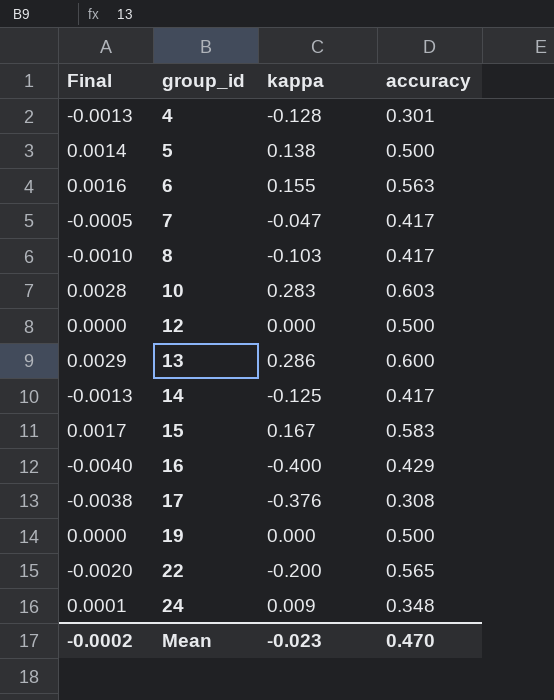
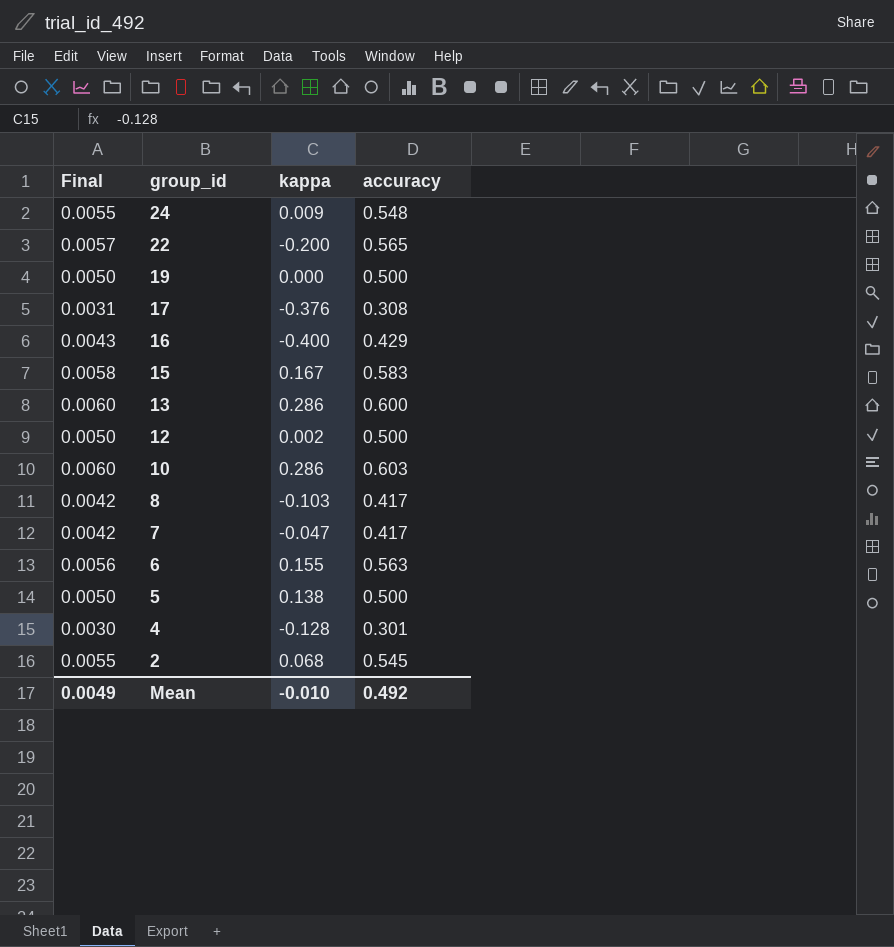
row order: group_id ascending -> group_id descending
column Final | formula: [kappa] * 0.01 -> [accuracy] * 0.01
row 14: -0.0013 | -0.125 | 0.417 -> none
24 | accuracy: 0.348 -> 0.548
12 | kappa: 0.000 -> 0.002
10 | kappa: 0.283 -> 0.286
row 2: none -> 0.0055 | 0.068 | 0.545
Mean | Final: -0.0002 -> 0.0049
Mean | kappa: -0.023 -> -0.010
Mean | accuracy: 0.470 -> 0.492

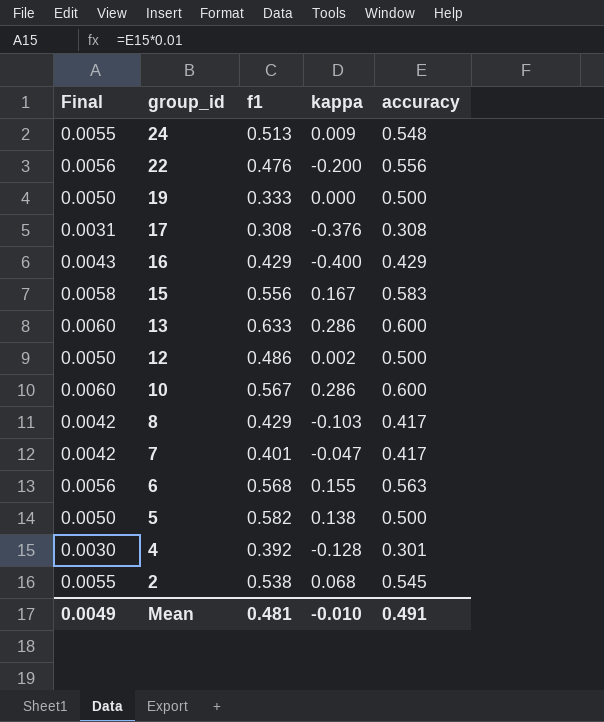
column f1 | position: none -> 3
22 | Final: 0.0057 -> 0.0056
22 | accuracy: 0.565 -> 0.556
10 | accuracy: 0.603 -> 0.600
Mean | accuracy: 0.492 -> 0.491

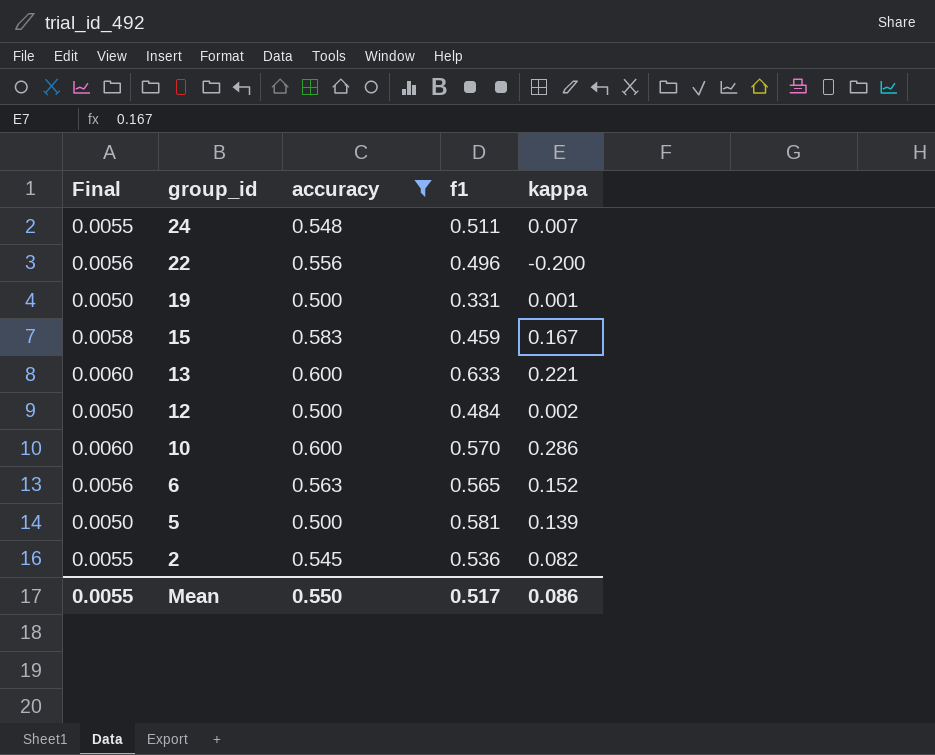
filter: none -> accuracy >= 0.500
column accuracy | position: 5 -> 3
24 | f1: 0.513 -> 0.511
24 | kappa: 0.009 -> 0.007
22 | f1: 0.476 -> 0.496
19 | f1: 0.333 -> 0.331
19 | kappa: 0.000 -> 0.001
15 | f1: 0.556 -> 0.459
13 | kappa: 0.286 -> 0.221
12 | f1: 0.486 -> 0.484
10 | f1: 0.567 -> 0.570
6 | f1: 0.568 -> 0.565
6 | kappa: 0.155 -> 0.152
5 | f1: 0.582 -> 0.581
5 | kappa: 0.138 -> 0.139
2 | f1: 0.538 -> 0.536
2 | kappa: 0.068 -> 0.082
Mean | Final: 0.0049 -> 0.0055
Mean | accuracy: 0.491 -> 0.550
Mean | f1: 0.481 -> 0.517
Mean | kappa: -0.010 -> 0.086

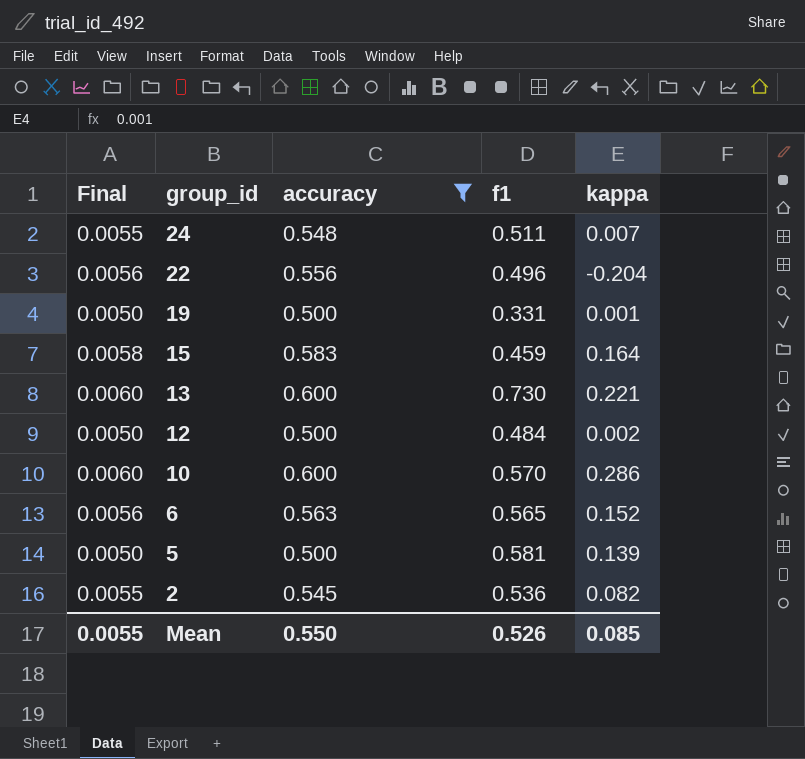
22 | kappa: -0.200 -> -0.204
15 | kappa: 0.167 -> 0.164
13 | f1: 0.633 -> 0.730
Mean | f1: 0.517 -> 0.526
Mean | kappa: 0.086 -> 0.085

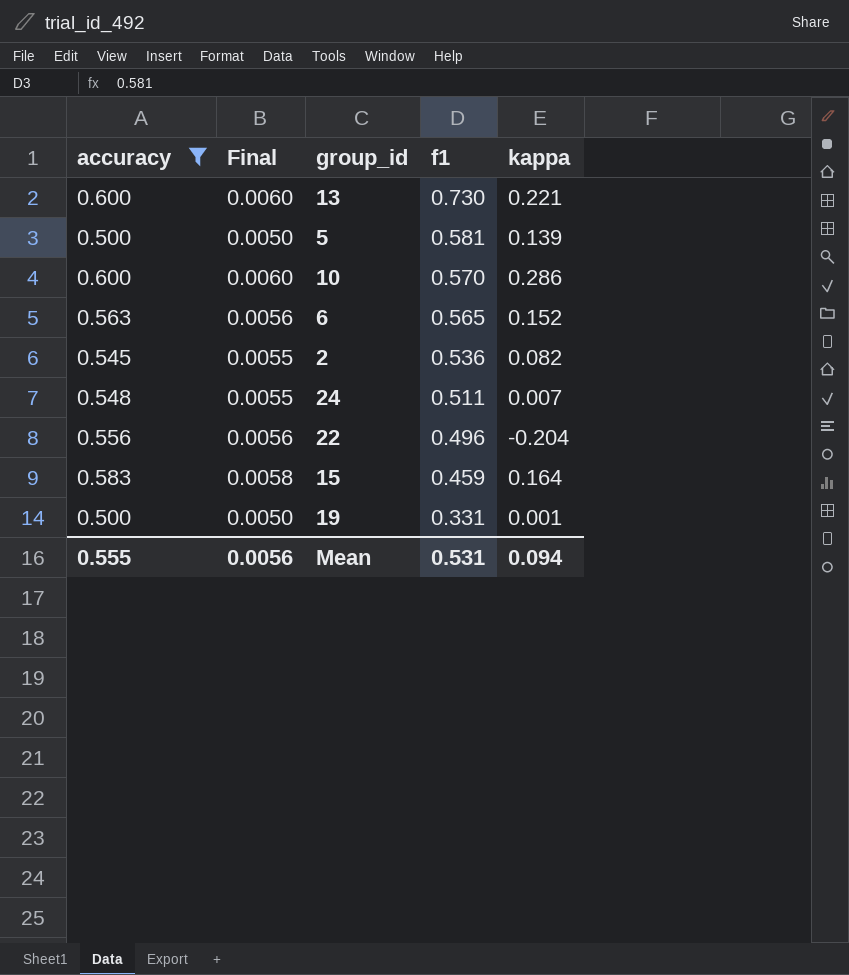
row order: group_id descending -> f1 descending
column accuracy | position: 3 -> 1
row 12: 0.0050 | 0.500 | 0.484 | 0.002 -> none
Mean | accuracy: 0.550 -> 0.555
Mean | Final: 0.0055 -> 0.0056
Mean | f1: 0.526 -> 0.531
Mean | kappa: 0.085 -> 0.094

